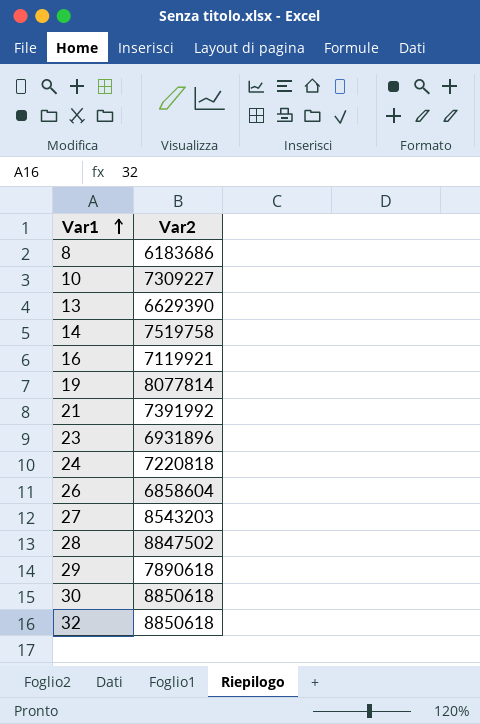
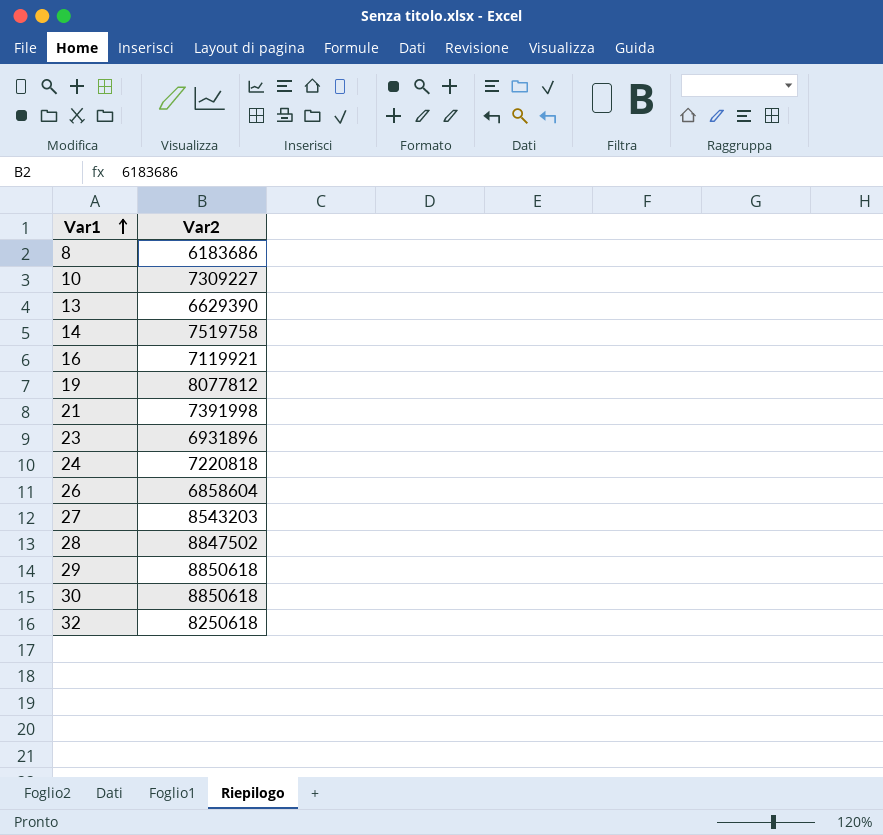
19 | Var2: 8077814 -> 8077812
21 | Var2: 7391992 -> 7391998
29 | Var2: 7890618 -> 8850618
32 | Var2: 8850618 -> 8250618

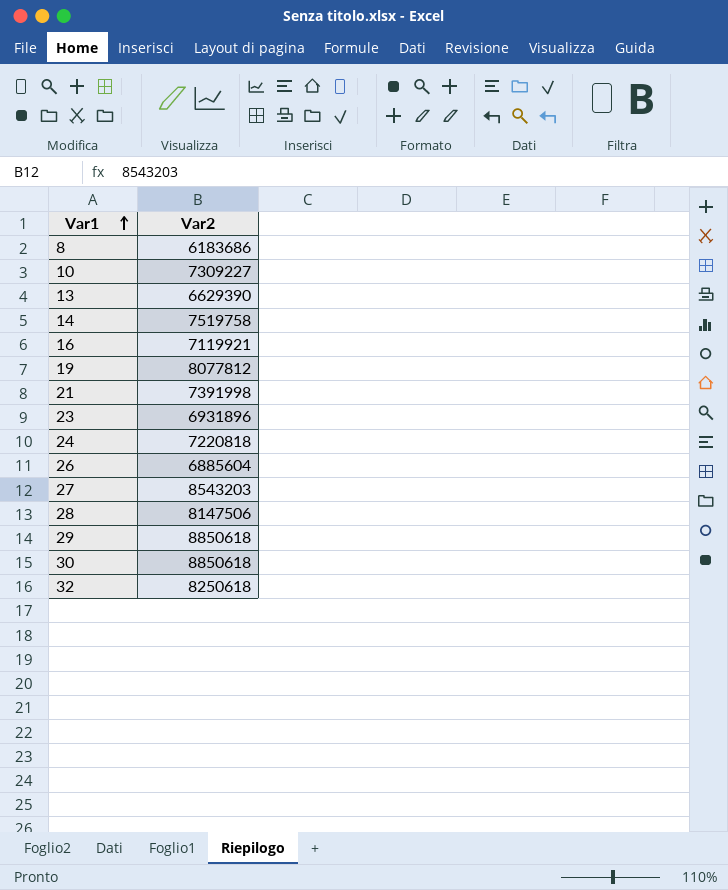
26 | Var2: 6858604 -> 6885604
28 | Var2: 8847502 -> 8147506

